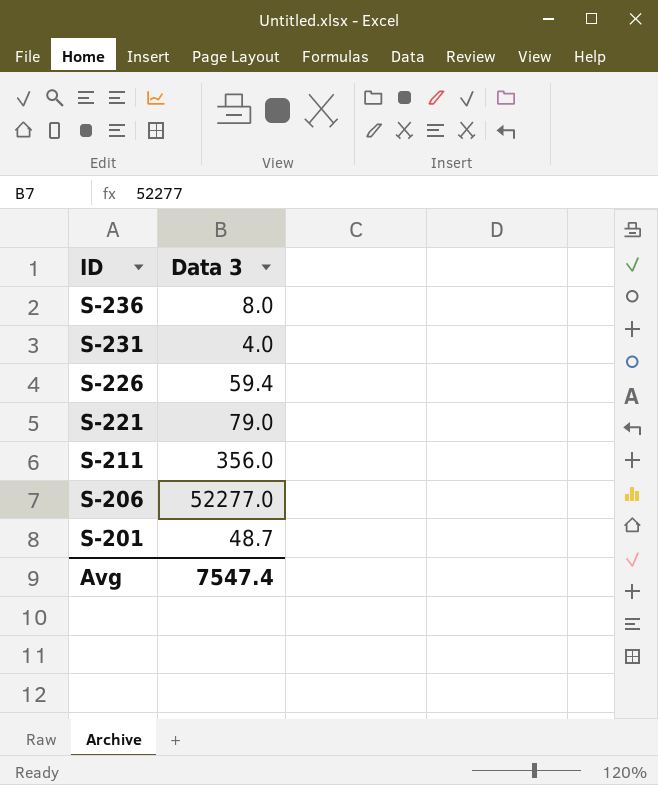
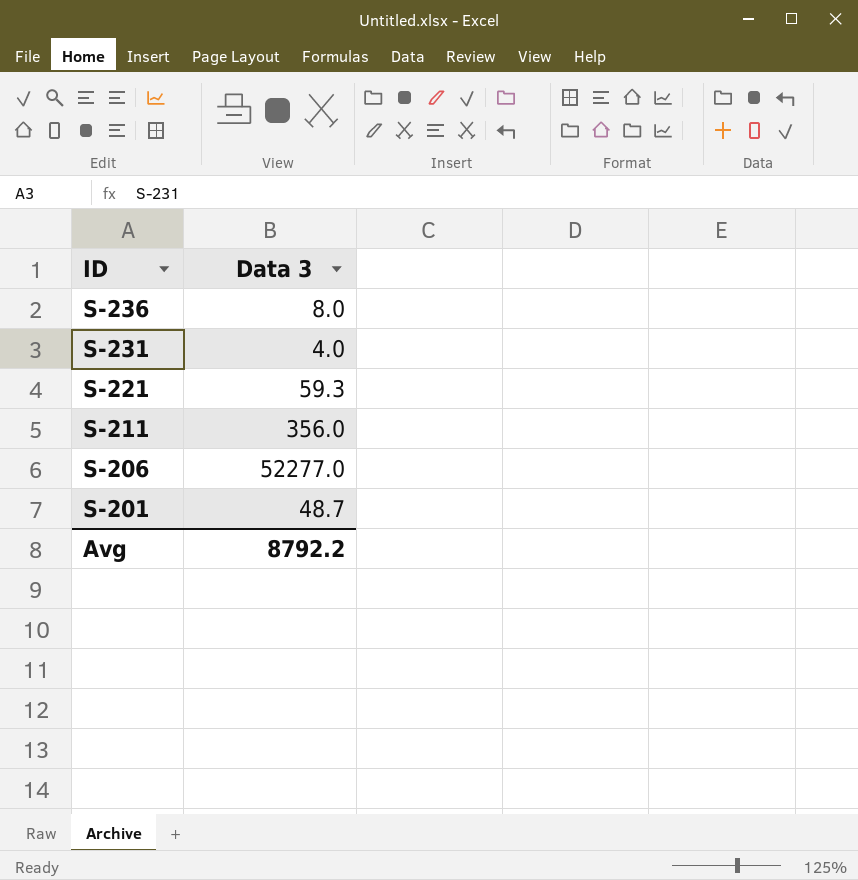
row S-226: 59.4 -> none
S-221 | Data 3: 79.0 -> 59.3
Avg | Data 3: 7547.4 -> 8792.2

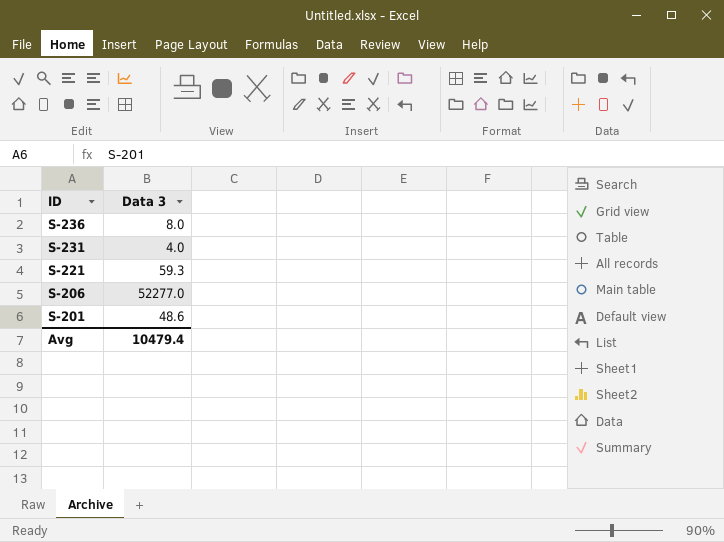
row S-211: 356.0 -> none
S-201 | Data 3: 48.7 -> 48.6
Avg | Data 3: 8792.2 -> 10479.4

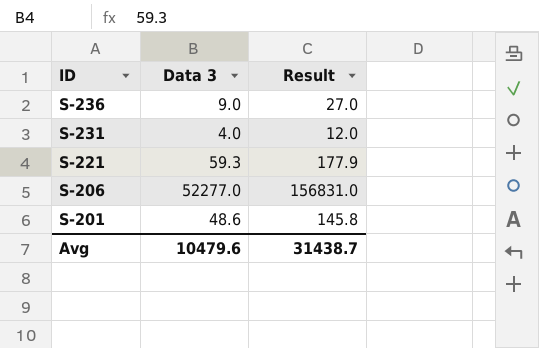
column Result | formula: none -> [Data 3] * 3
S-236 | Data 3: 8.0 -> 9.0
Avg | Data 3: 10479.4 -> 10479.6

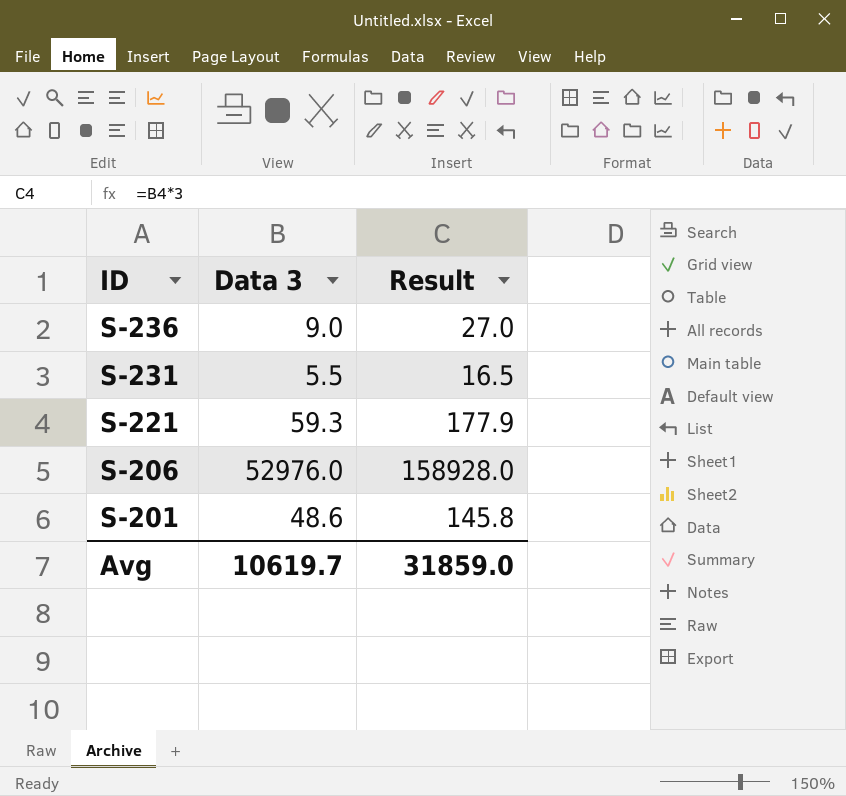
S-231 | Data 3: 4.0 -> 5.5
S-231 | Result: 12.0 -> 16.5
S-206 | Data 3: 52277.0 -> 52976.0
S-206 | Result: 156831.0 -> 158928.0
Avg | Data 3: 10479.6 -> 10619.7
Avg | Result: 31438.7 -> 31859.0

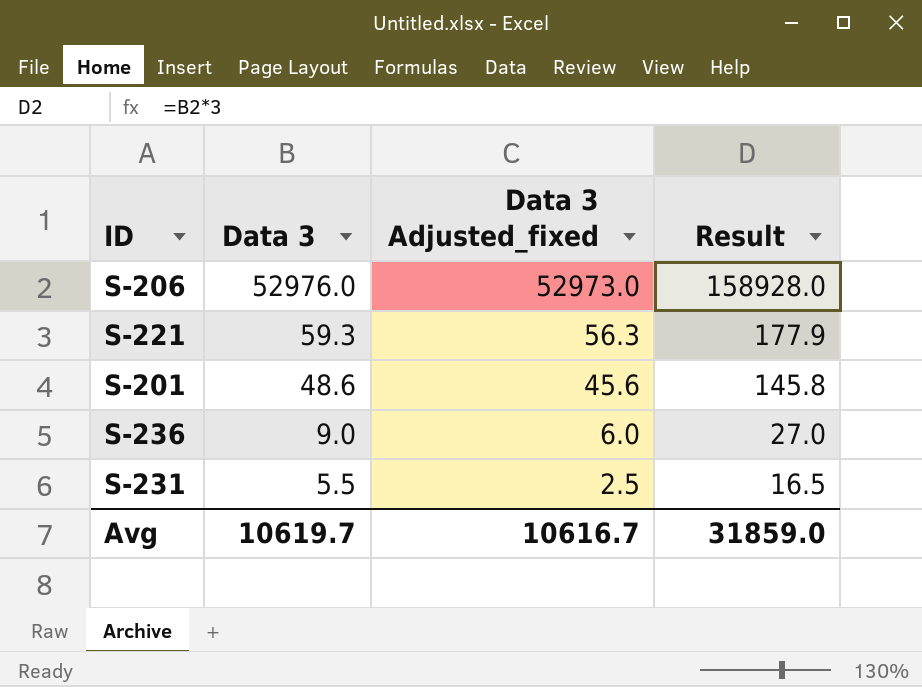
row order: ID descending -> Data 3 descending
column Data 3 Adjusted_fixed | formula: none -> [Data 3] - 3

